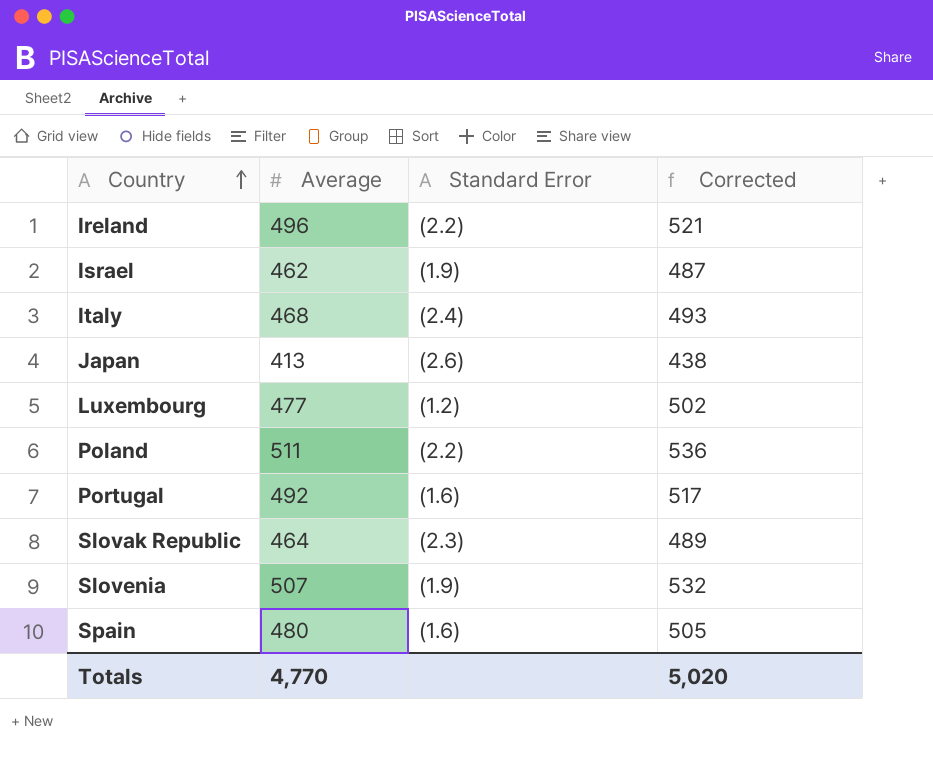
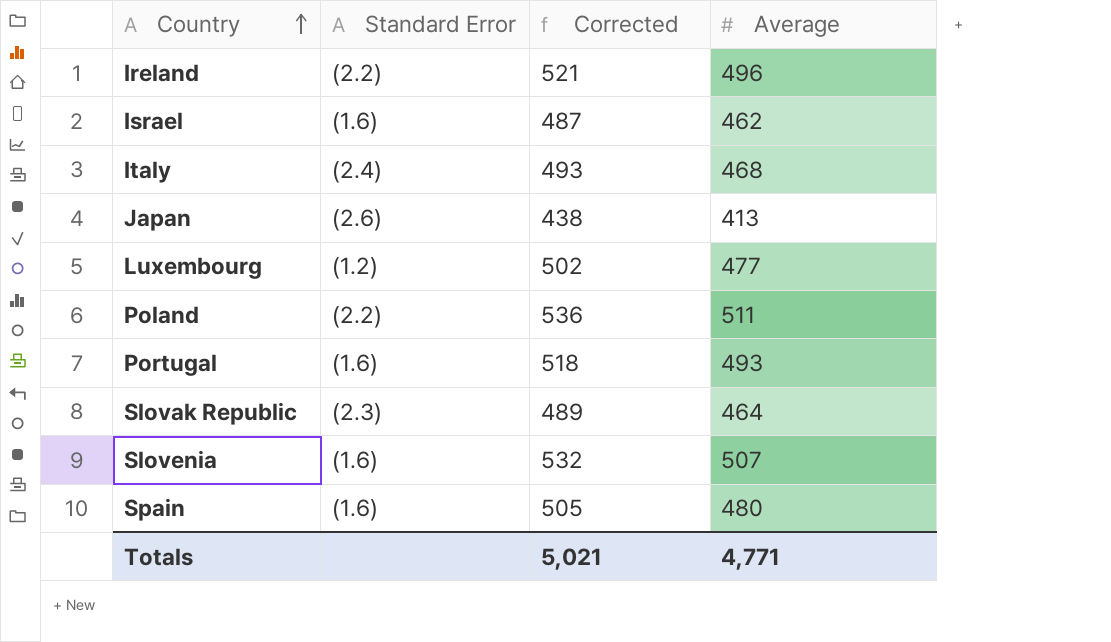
column Average | position: 2 -> 4
Israel | Standard Error: (1.9) -> (1.6)
Portugal | Corrected: 517 -> 518
Portugal | Average: 492 -> 493
Slovenia | Standard Error: (1.9) -> (1.6)
Totals | Corrected: 5,020 -> 5,021
Totals | Average: 4,770 -> 4,771

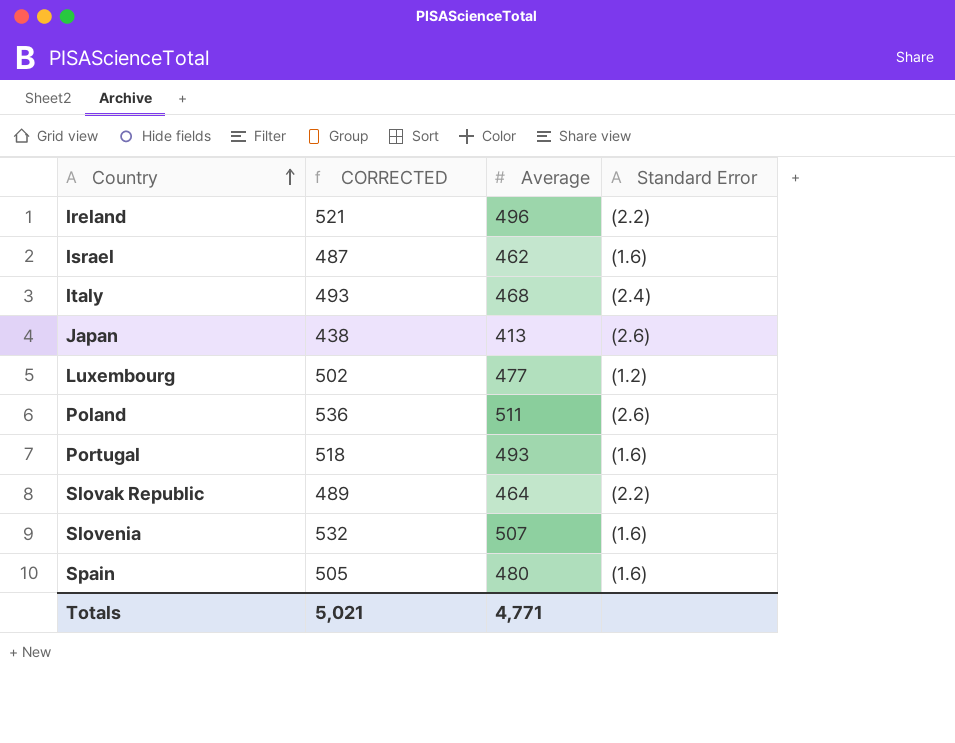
column name: Corrected -> CORRECTED
column Standard Error | position: 2 -> 4
Poland | Standard Error: (2.2) -> (2.6)
Slovak Republic | Standard Error: (2.3) -> (2.2)

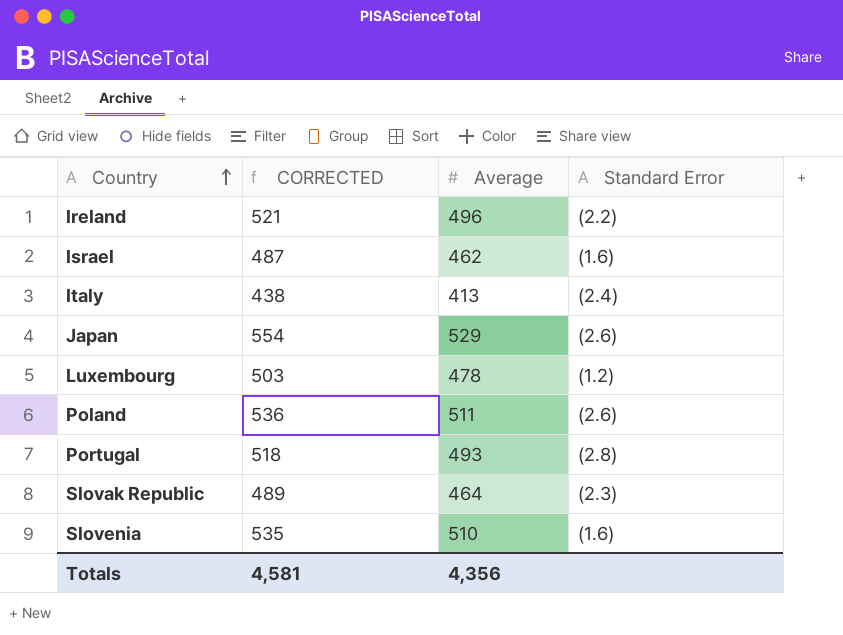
row Spain: 505 | 480 | (1.6) -> none
Italy | CORRECTED: 493 -> 438
Italy | Average: 468 -> 413
Japan | CORRECTED: 438 -> 554
Japan | Average: 413 -> 529
Luxembourg | CORRECTED: 502 -> 503
Luxembourg | Average: 477 -> 478
Portugal | Standard Error: (1.6) -> (2.8)
Slovak Republic | Standard Error: (2.2) -> (2.3)
Slovenia | CORRECTED: 532 -> 535
Slovenia | Average: 507 -> 510
Totals | CORRECTED: 5,021 -> 4,581
Totals | Average: 4,771 -> 4,356

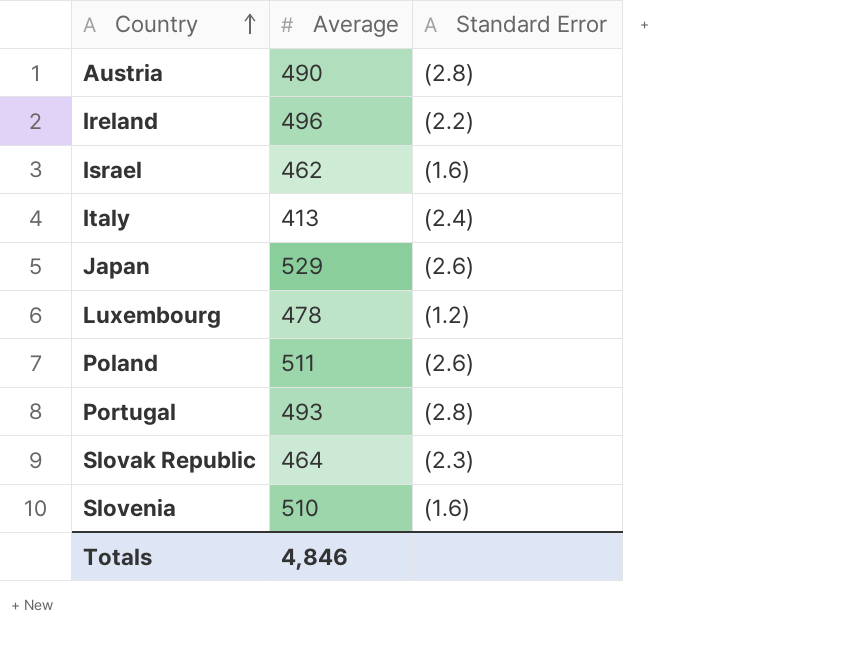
column CORRECTED | formula: [Average] + 25 -> none
row Austria: none -> 490 | (2.8)
Totals | Average: 4,356 -> 4,846

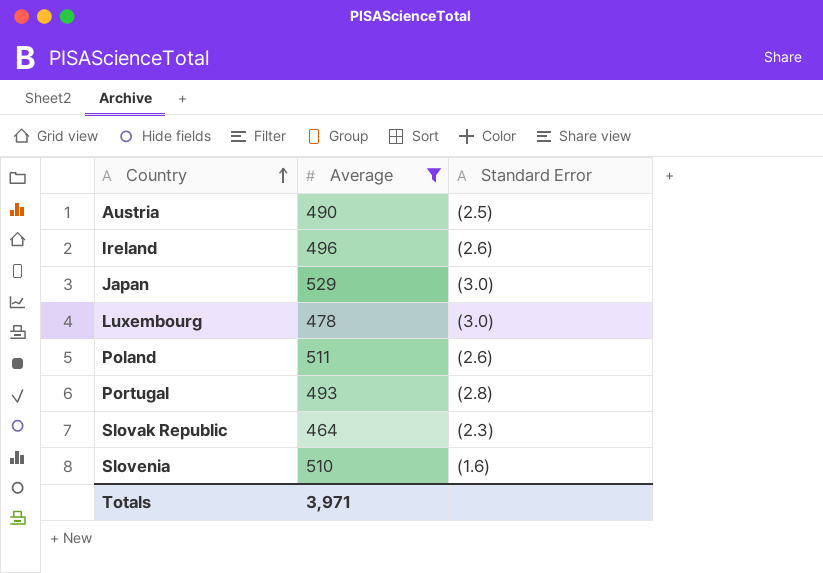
filter: none -> Average >= 464
Austria | Standard Error: (2.8) -> (2.5)
Ireland | Standard Error: (2.2) -> (2.6)
Japan | Standard Error: (2.6) -> (3.0)
Luxembourg | Standard Error: (1.2) -> (3.0)
Totals | Average: 4,846 -> 3,971

